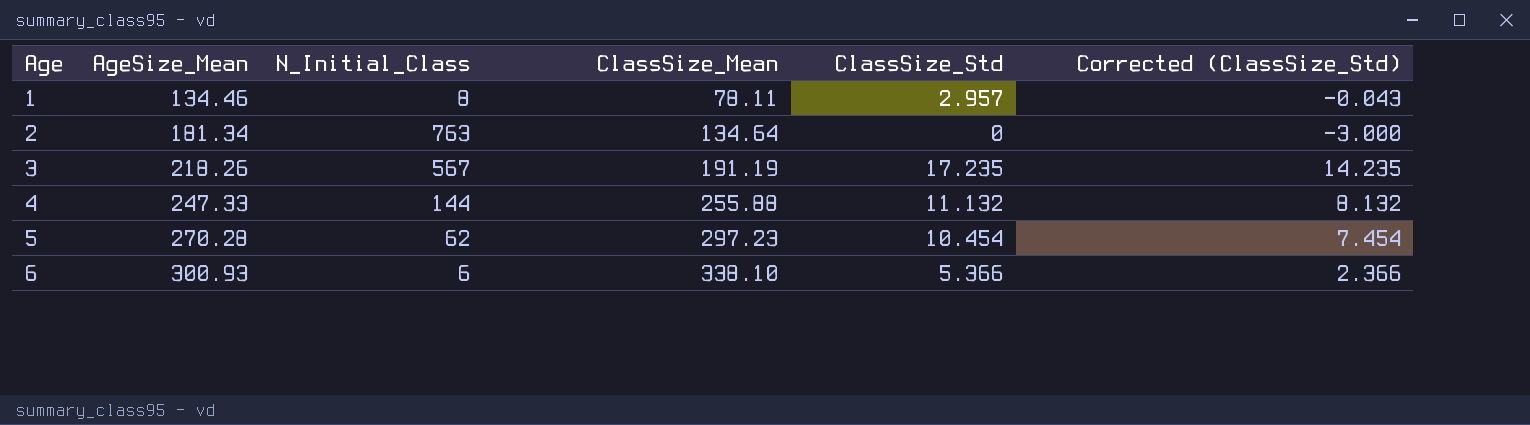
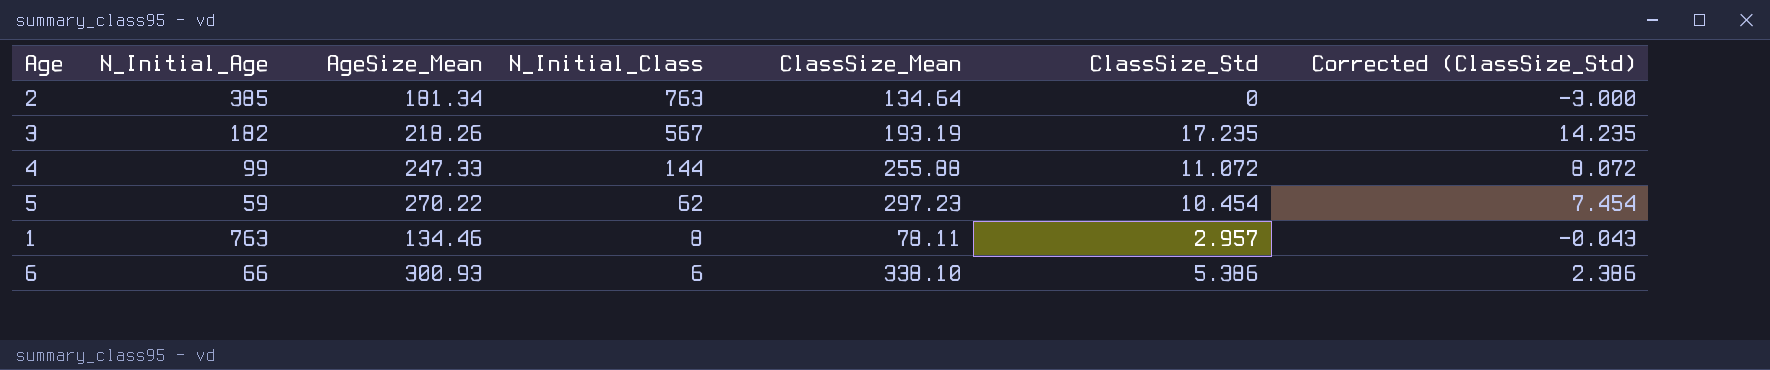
row order: Age ascending -> N_Initial_Class descending
column N_Initial_Age | position: none -> 2
3 | ClassSize_Mean: 191.19 -> 193.19
4 | ClassSize_Std: 11.132 -> 11.072
4 | Corrected (ClassSize_Std): 8.132 -> 8.072
5 | AgeSize_Mean: 270.28 -> 270.22
6 | ClassSize_Std: 5.366 -> 5.386
6 | Corrected (ClassSize_Std): 2.366 -> 2.386

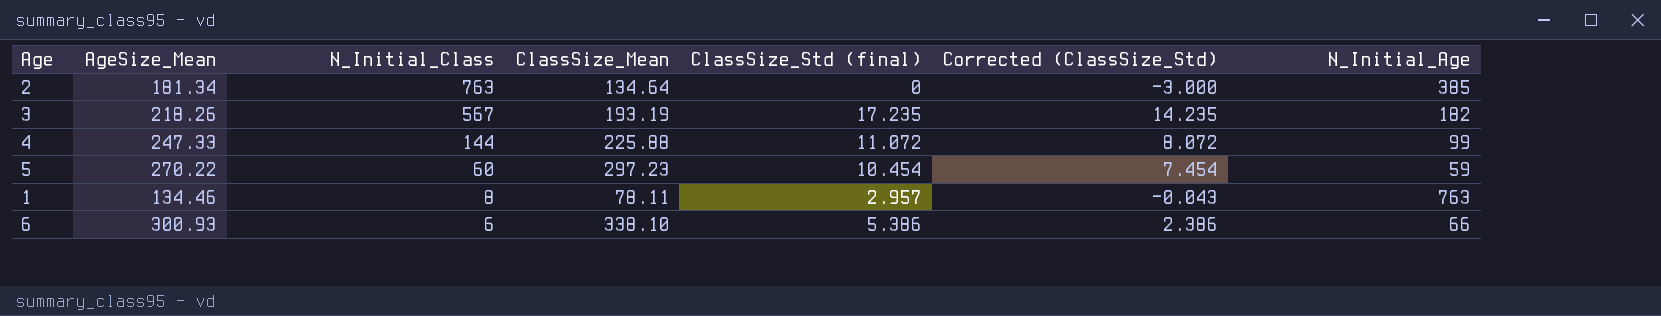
column name: ClassSize_Std -> ClassSize_Std (final)
column N_Initial_Age | position: 2 -> 7
4 | ClassSize_Mean: 255.88 -> 225.88
5 | N_Initial_Class: 62 -> 60

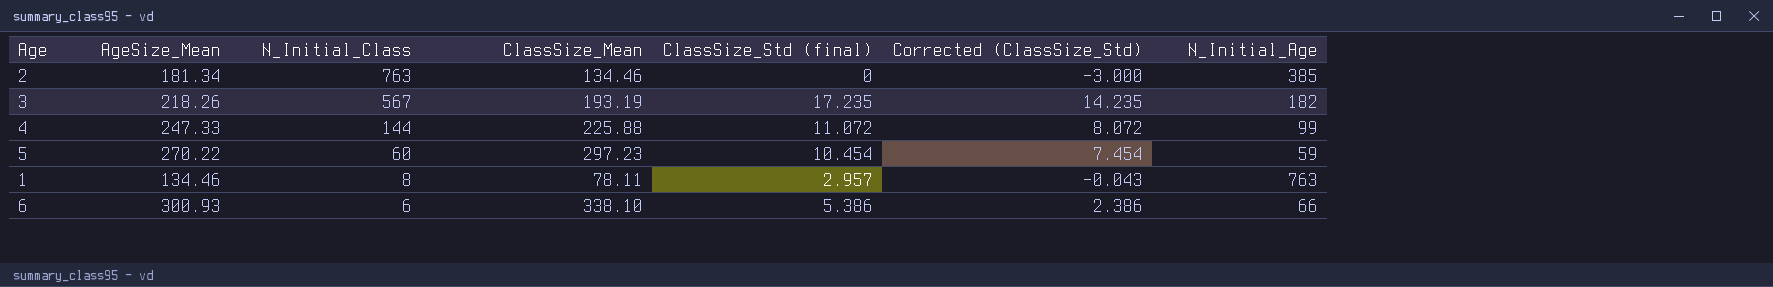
2 | ClassSize_Mean: 134.64 -> 134.46

